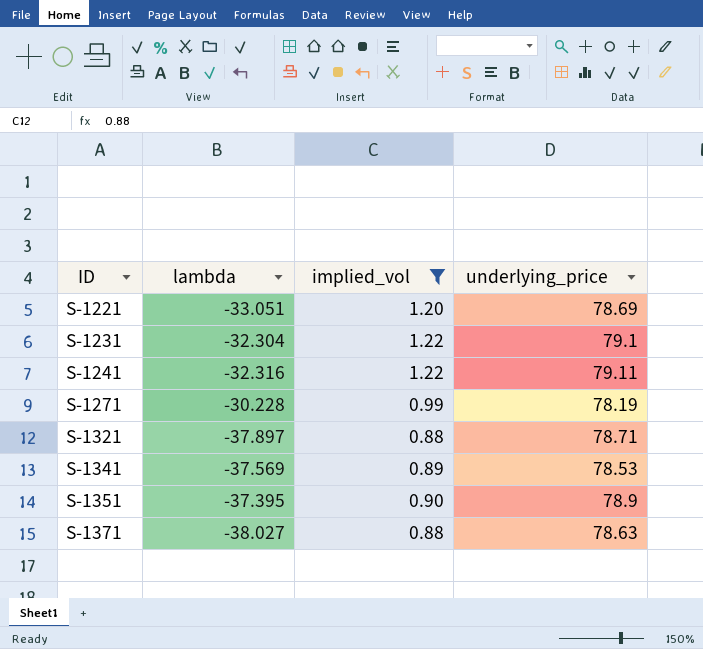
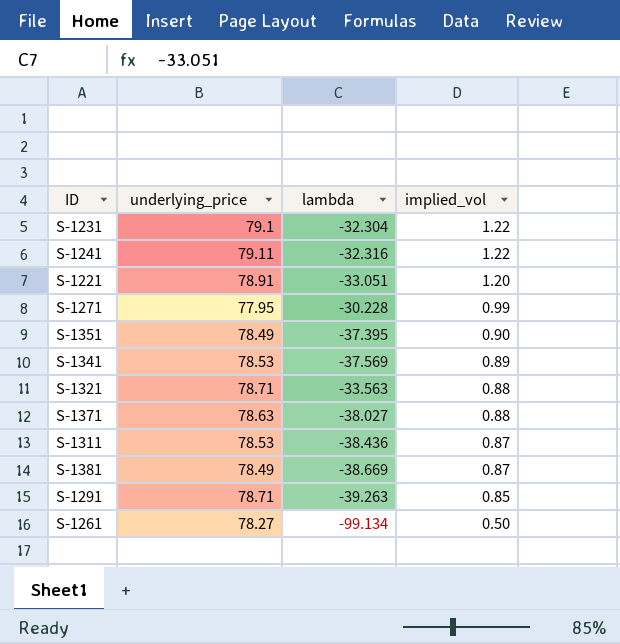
filter: implied_vol >= 0.88 -> none
row order: ID ascending -> implied_vol descending
column underlying_price | position: 4 -> 2
S-1221 | underlying_price: 78.69 -> 78.91
S-1271 | underlying_price: 78.19 -> 77.95
S-1351 | underlying_price: 78.9 -> 78.49
S-1321 | lambda: -37.897 -> -33.563

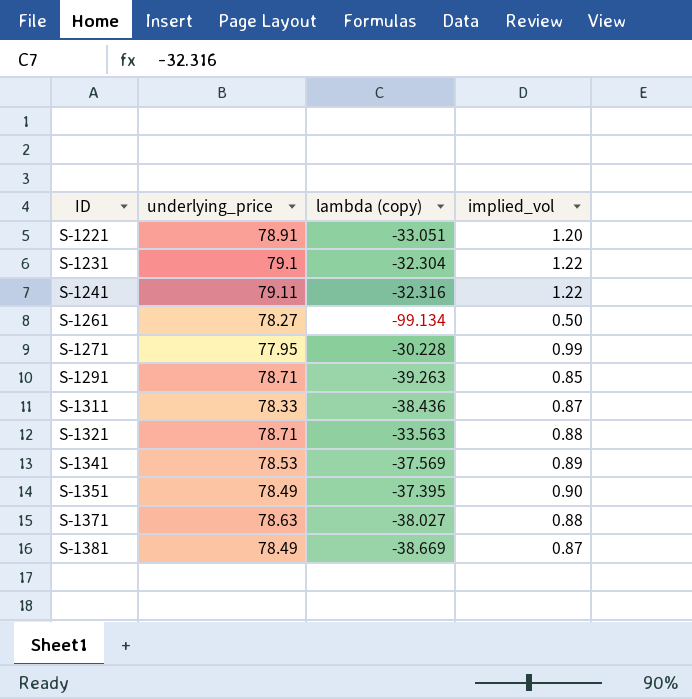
row order: implied_vol descending -> ID ascending
column name: lambda -> lambda (copy)
S-1311 | underlying_price: 78.53 -> 78.33

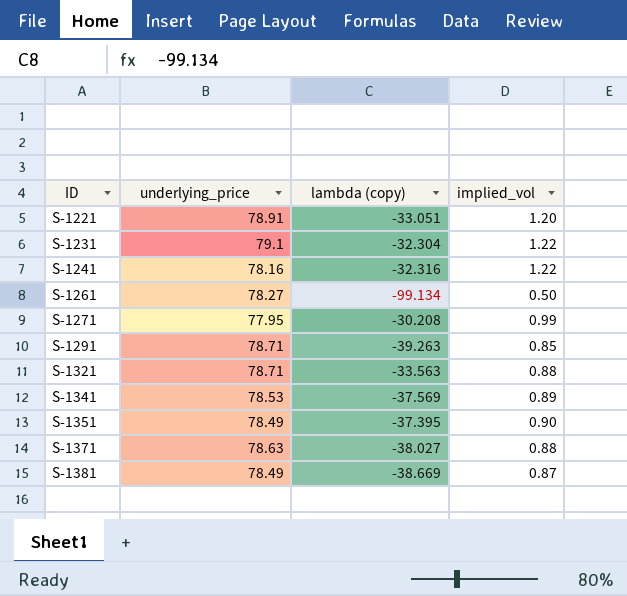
row S-1311: 78.33 | -38.436 | 0.87 -> none
S-1241 | underlying_price: 79.11 -> 78.16
S-1271 | lambda (copy): -30.228 -> -30.208

